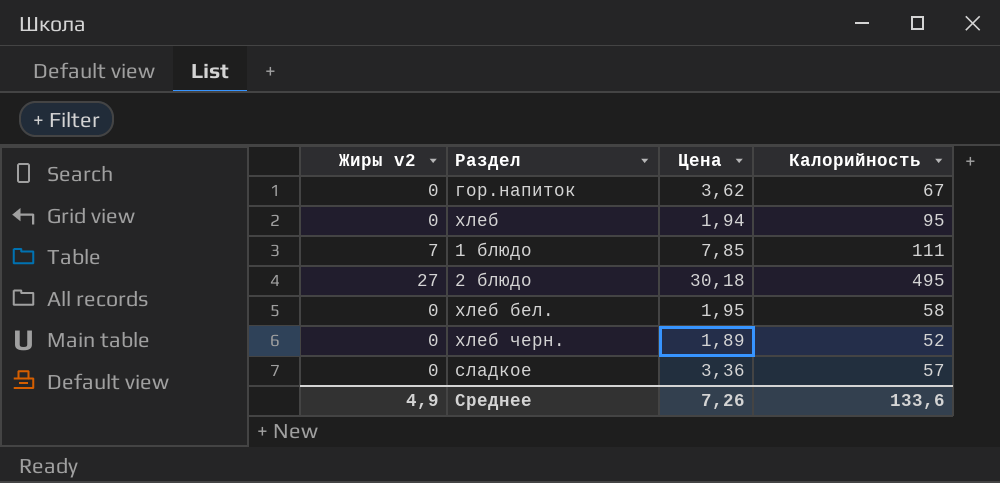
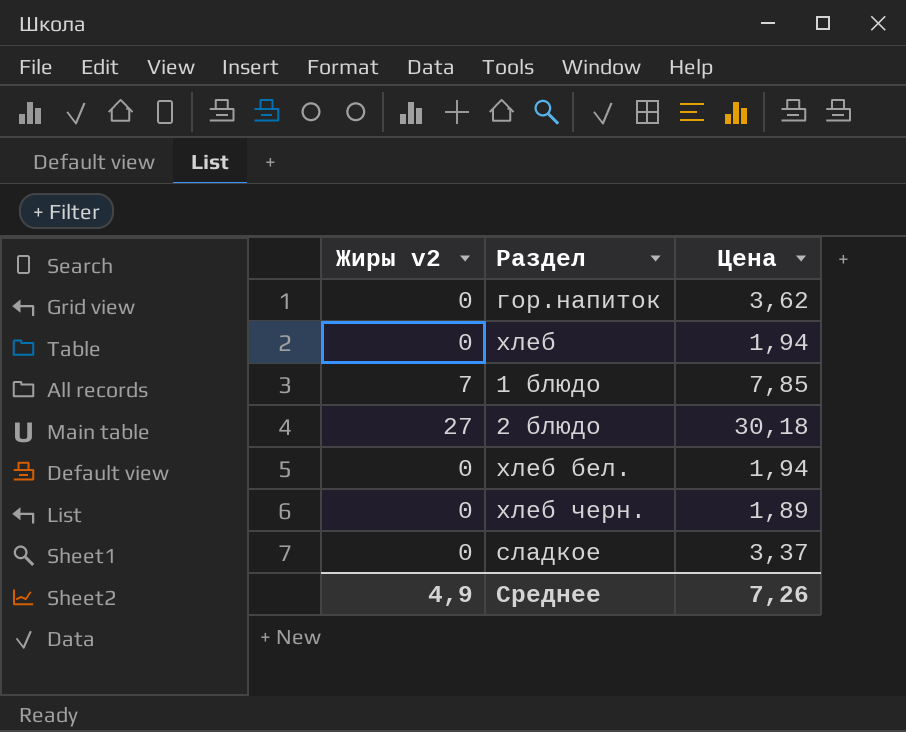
column Калорийность | position: 4 -> none
хлеб бел. | Цена: 1,95 -> 1,94
сладкое | Цена: 3,36 -> 3,37

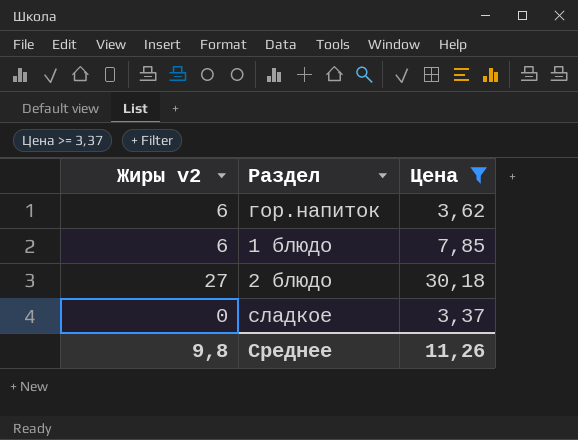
filter: none -> Цена >= 3,37
гор.напиток | Жиры v2: 0 -> 6
1 блюдо | Жиры v2: 7 -> 6
Среднее | Жиры v2: 4,9 -> 9,8
Среднее | Цена: 7,26 -> 11,26

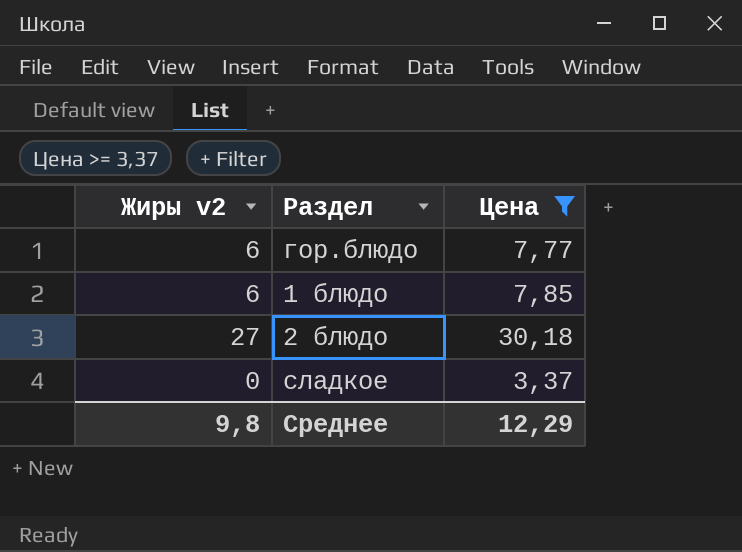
row гор.напиток: 6 | 3,62 -> none
row гор.блюдо: none -> 6 | 7,77
Среднее | Цена: 11,26 -> 12,29

